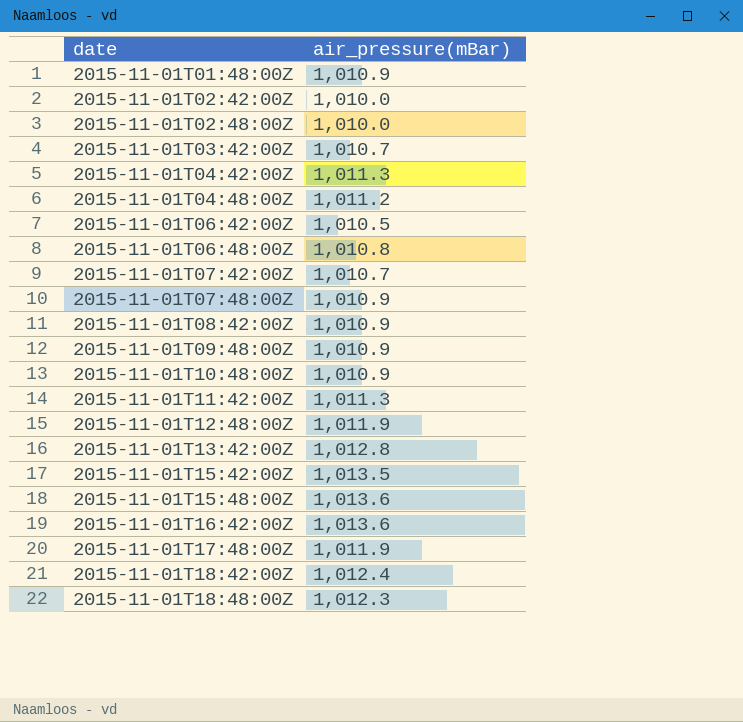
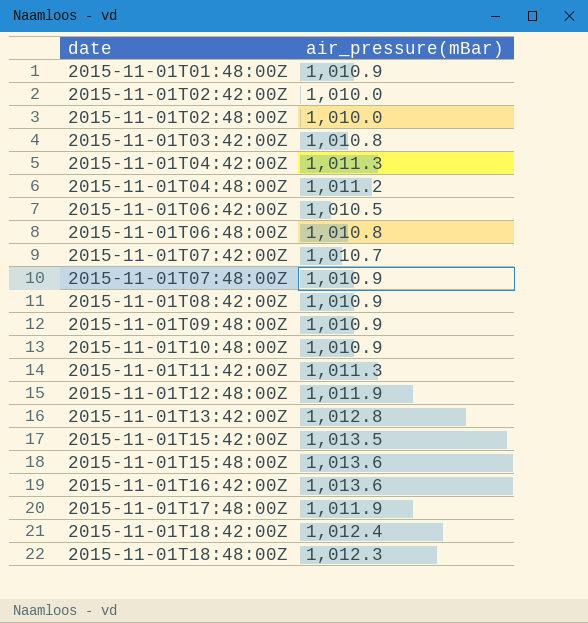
2015-11-01T03:42:00Z | air_pressure(mBar): 1,010.7 -> 1,010.8

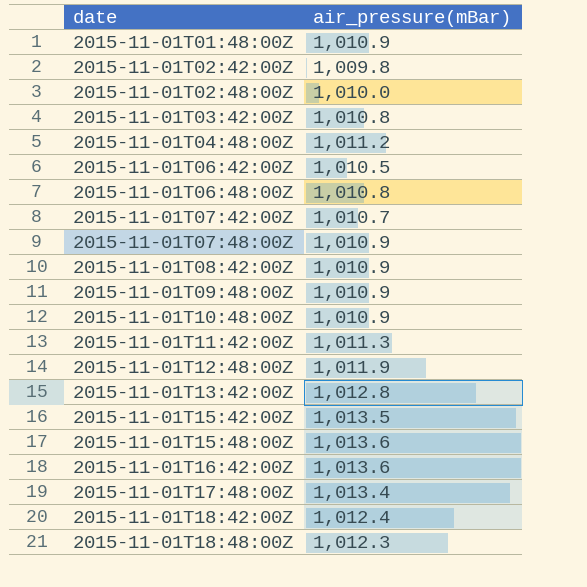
row 2015-11-01T04:42:00Z: 1,011.3 -> none
2015-11-01T02:42:00Z | air_pressure(mBar): 1,010.0 -> 1,009.8
2015-11-01T17:48:00Z | air_pressure(mBar): 1,011.9 -> 1,013.4

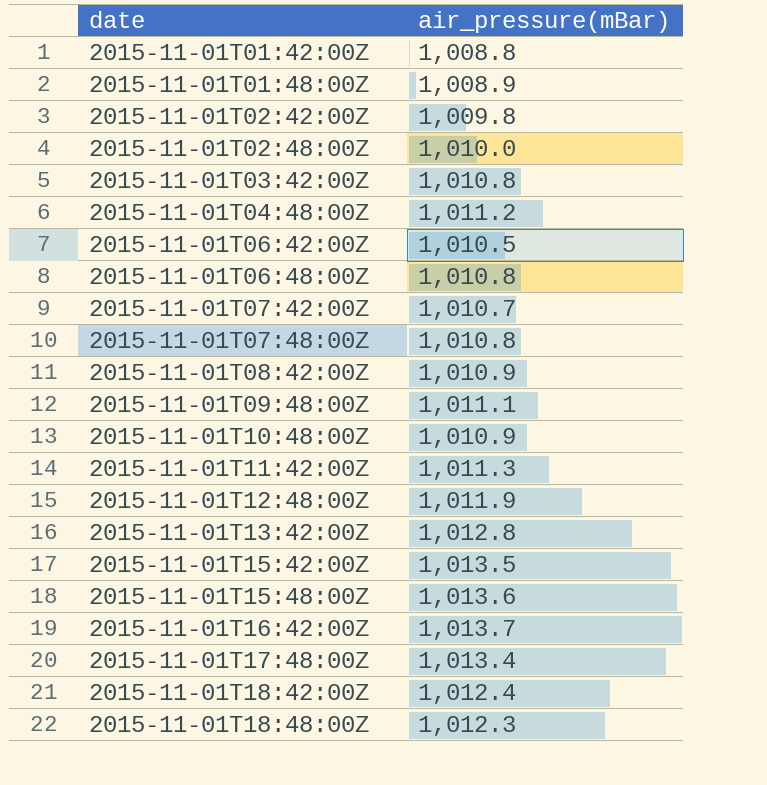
row 2015-11-01T01:42:00Z: none -> 1,008.8
2015-11-01T01:48:00Z | air_pressure(mBar): 1,010.9 -> 1,008.9
2015-11-01T07:48:00Z | air_pressure(mBar): 1,010.9 -> 1,010.8
2015-11-01T09:48:00Z | air_pressure(mBar): 1,010.9 -> 1,011.1
2015-11-01T16:42:00Z | air_pressure(mBar): 1,013.6 -> 1,013.7

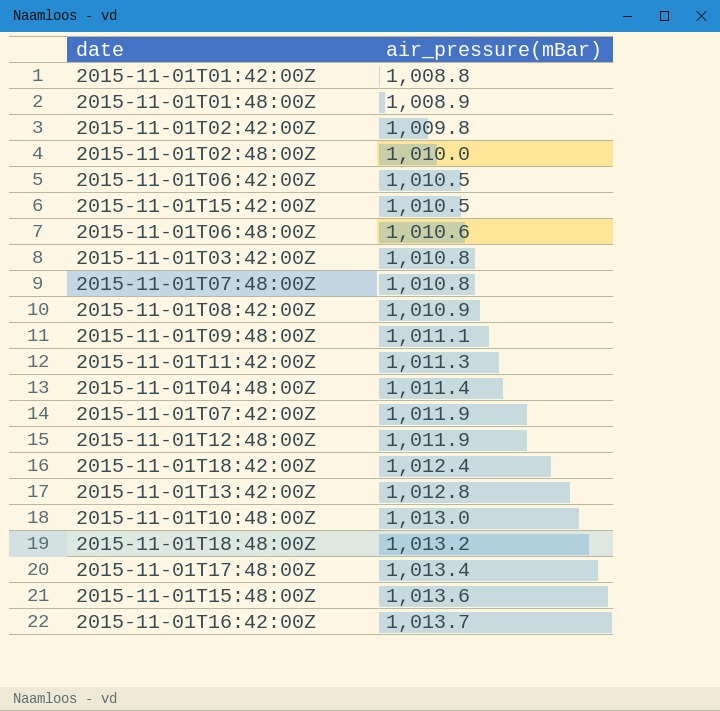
row order: date ascending -> air_pressure(mBar) ascending
2015-11-01T15:42:00Z | air_pressure(mBar): 1,013.5 -> 1,010.5
2015-11-01T06:48:00Z | air_pressure(mBar): 1,010.8 -> 1,010.6
2015-11-01T04:48:00Z | air_pressure(mBar): 1,011.2 -> 1,011.4
2015-11-01T07:42:00Z | air_pressure(mBar): 1,010.7 -> 1,011.9
2015-11-01T10:48:00Z | air_pressure(mBar): 1,010.9 -> 1,013.0
2015-11-01T18:48:00Z | air_pressure(mBar): 1,012.3 -> 1,013.2

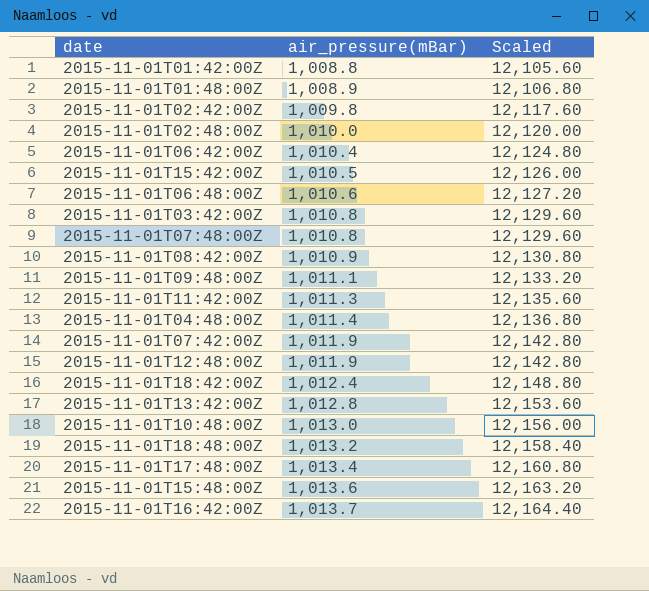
column Scaled | formula: none -> [air_pressure(mBar)] * 12
2015-11-01T06:42:00Z | air_pressure(mBar): 1,010.5 -> 1,010.4

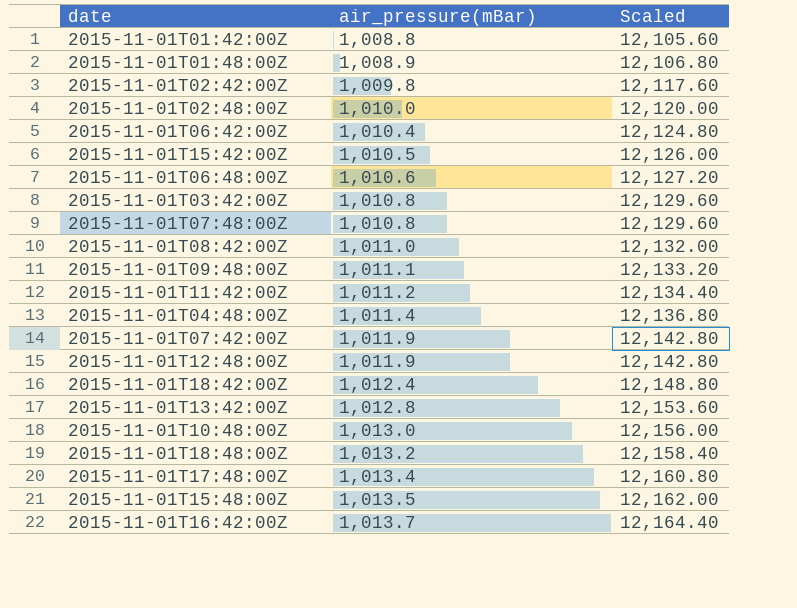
2015-11-01T08:42:00Z | air_pressure(mBar): 1,010.9 -> 1,011.0
2015-11-01T08:42:00Z | Scaled: 12,130.80 -> 12,132.00
2015-11-01T11:42:00Z | air_pressure(mBar): 1,011.3 -> 1,011.2
2015-11-01T11:42:00Z | Scaled: 12,135.60 -> 12,134.40
2015-11-01T15:48:00Z | air_pressure(mBar): 1,013.6 -> 1,013.5
2015-11-01T15:48:00Z | Scaled: 12,163.20 -> 12,162.00

